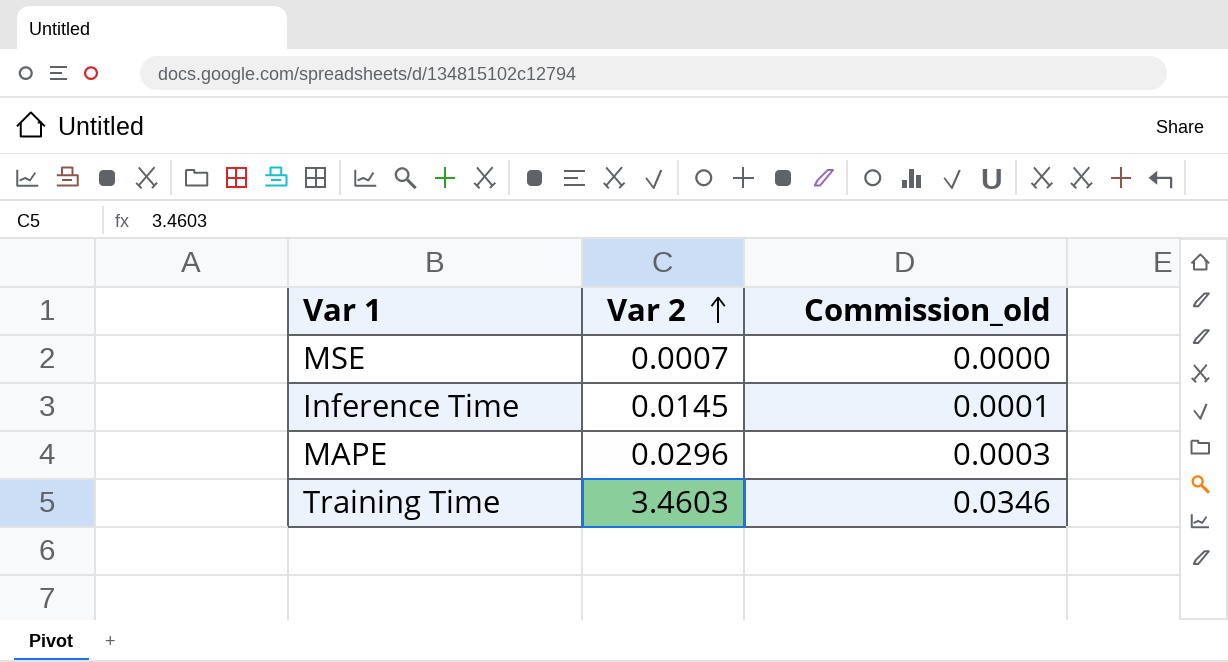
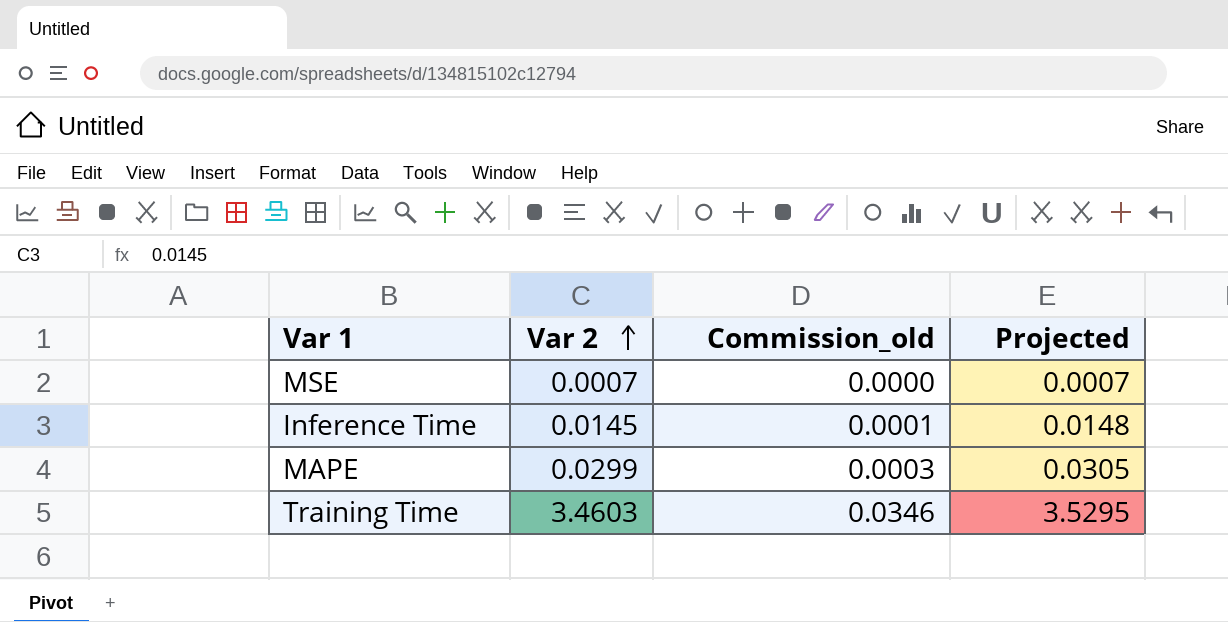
column Projected | formula: none -> [Var 2] * 1.02
MAPE | Var 2: 0.0296 -> 0.0299

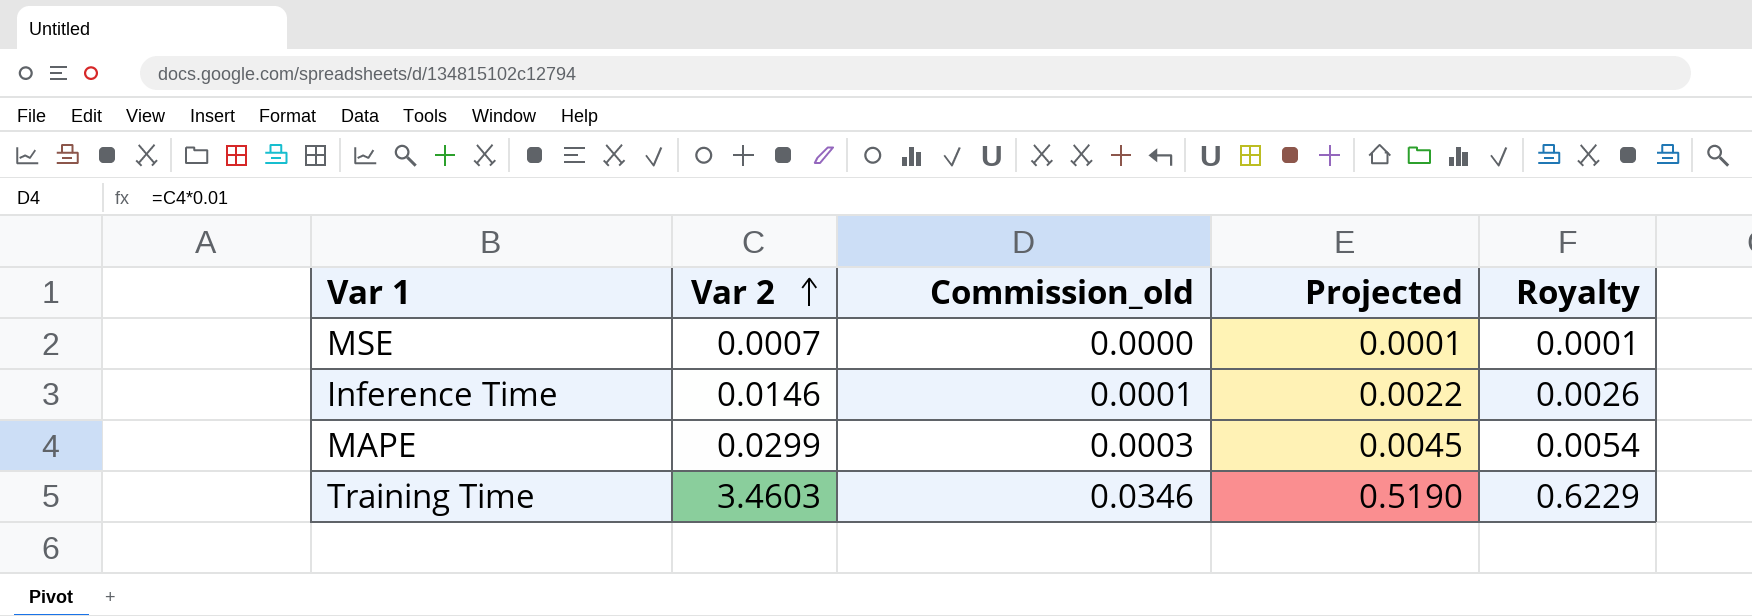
column Projected | formula: [Var 2] * 1.02 -> [Var 2] * 0.15
column Royalty | formula: none -> [Var 2] * 0.18
Inference Time | Var 2: 0.0145 -> 0.0146

